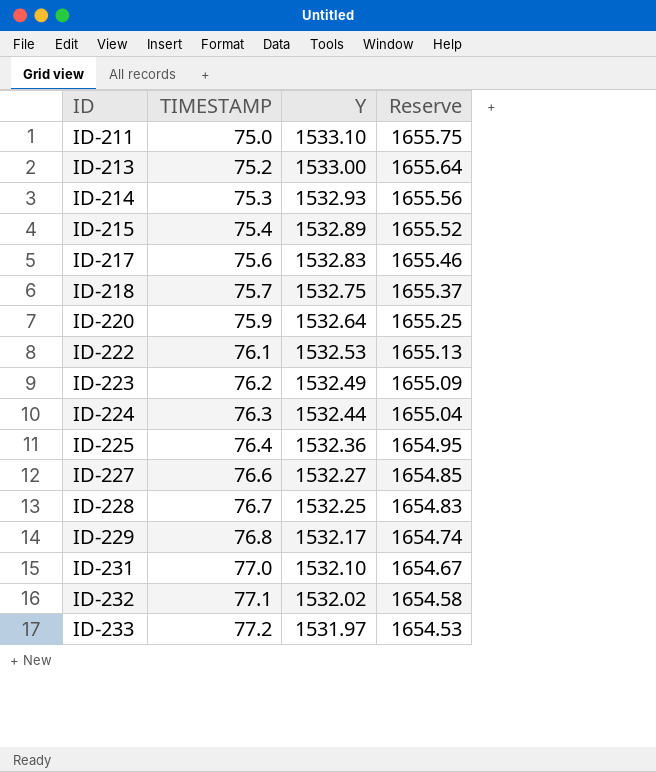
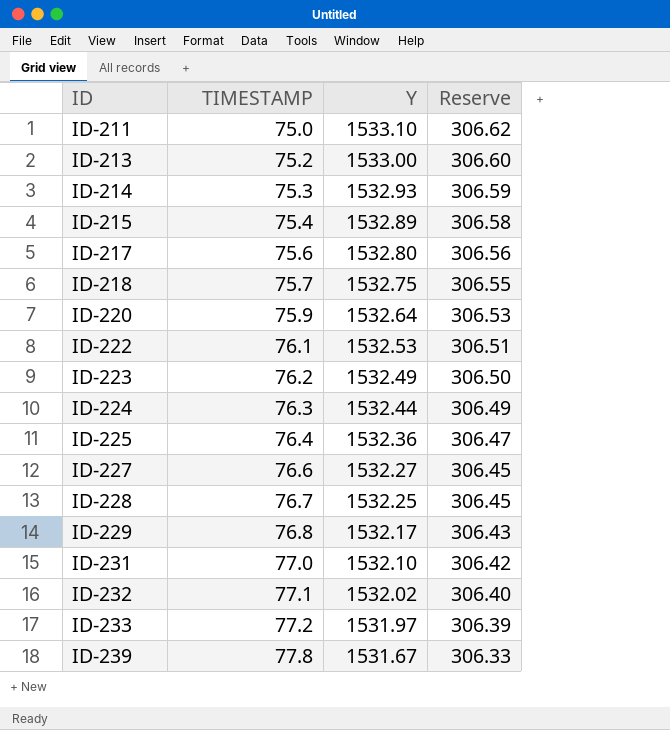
column Reserve | formula: [Y] * 1.08 -> [Y] * 0.2
ID-217 | Y: 1532.83 -> 1532.80
row ID-239: none -> 77.8 | 1531.67 | 306.33

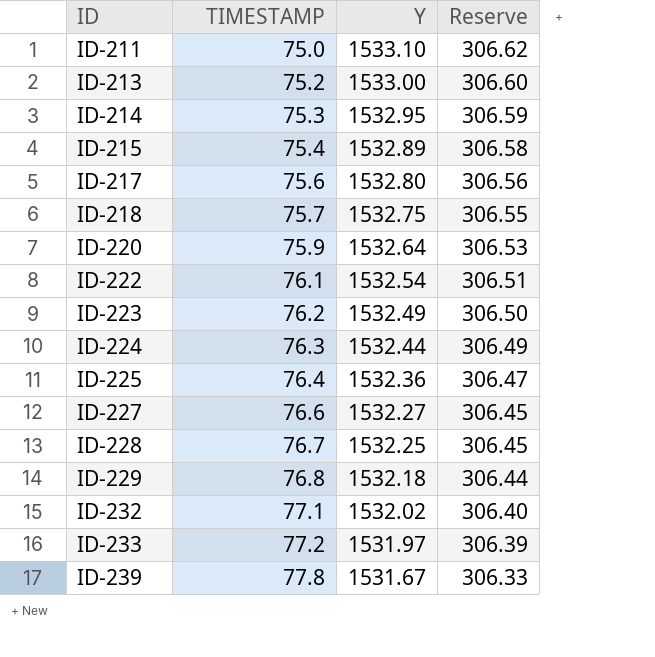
row ID-231: 77.0 | 1532.10 | 306.42 -> none
ID-214 | Y: 1532.93 -> 1532.95
ID-222 | Y: 1532.53 -> 1532.54
ID-229 | Y: 1532.17 -> 1532.18
ID-229 | Reserve: 306.43 -> 306.44

